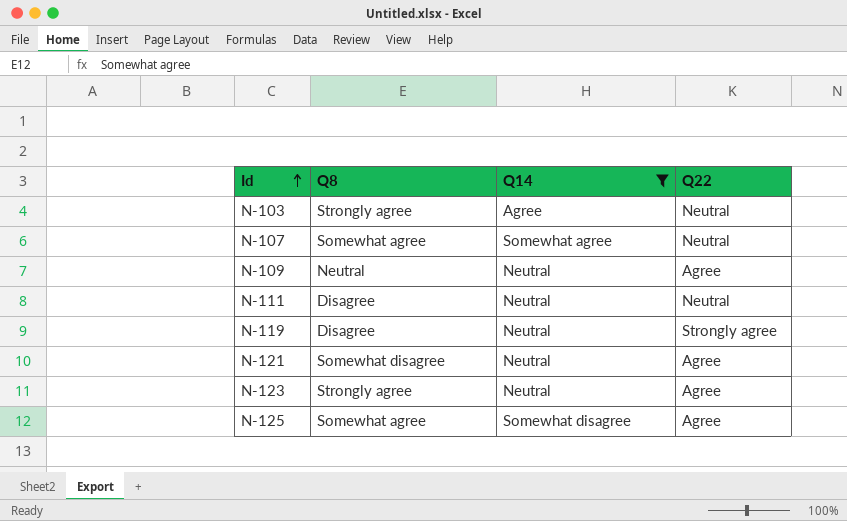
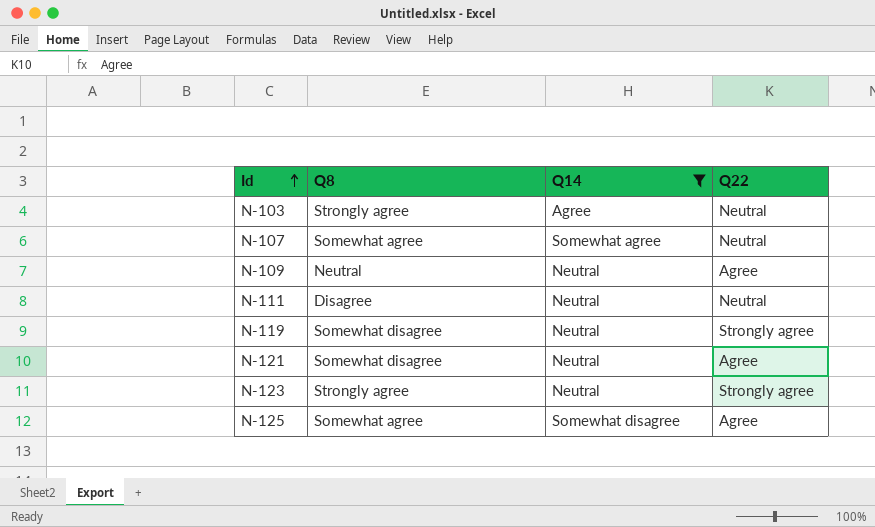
N-119 | Q8: Disagree -> Somewhat disagree
N-123 | Q22: Agree -> Strongly agree

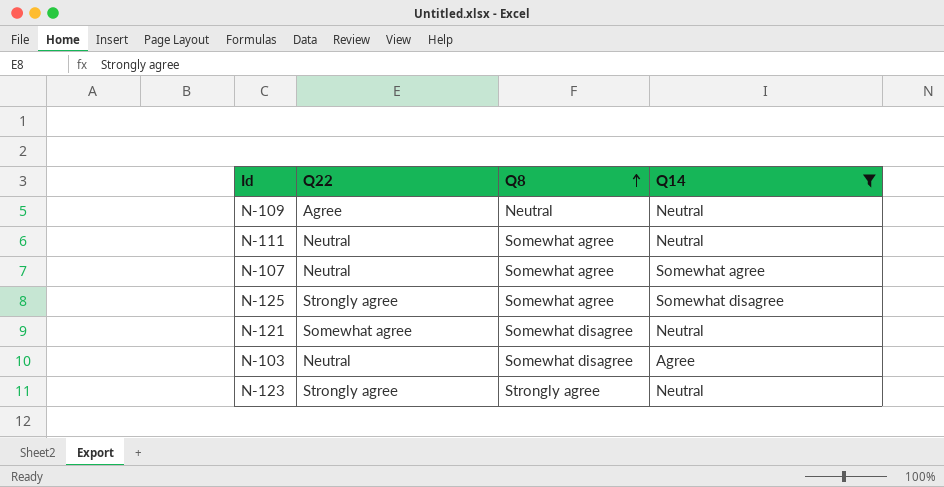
row order: Id ascending -> Q8 ascending
column Q22 | position: 4 -> 2
row N-119: Somewhat disagree | Neutral | Strongly agree -> none
N-111 | Q8: Disagree -> Somewhat agree
N-125 | Q22: Agree -> Strongly agree
N-121 | Q22: Agree -> Somewhat agree
N-103 | Q8: Strongly agree -> Somewhat disagree

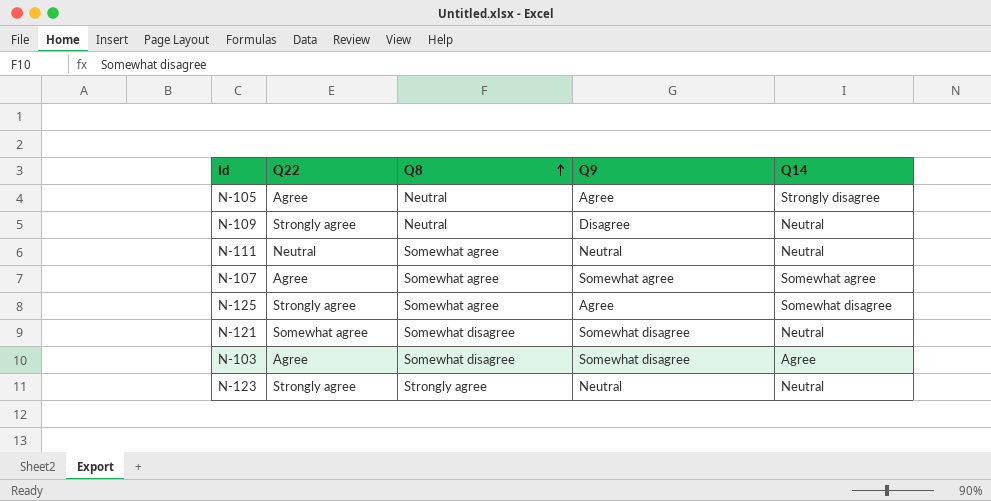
filter: Q14 != Strongly disagree -> none
column Q9 | position: none -> 4
N-109 | Q22: Agree -> Strongly agree
N-107 | Q22: Neutral -> Agree
N-103 | Q22: Neutral -> Agree

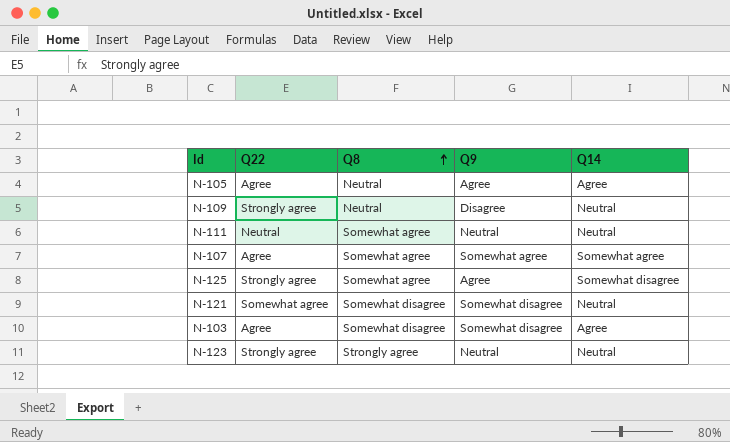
N-105 | Q14: Strongly disagree -> Agree

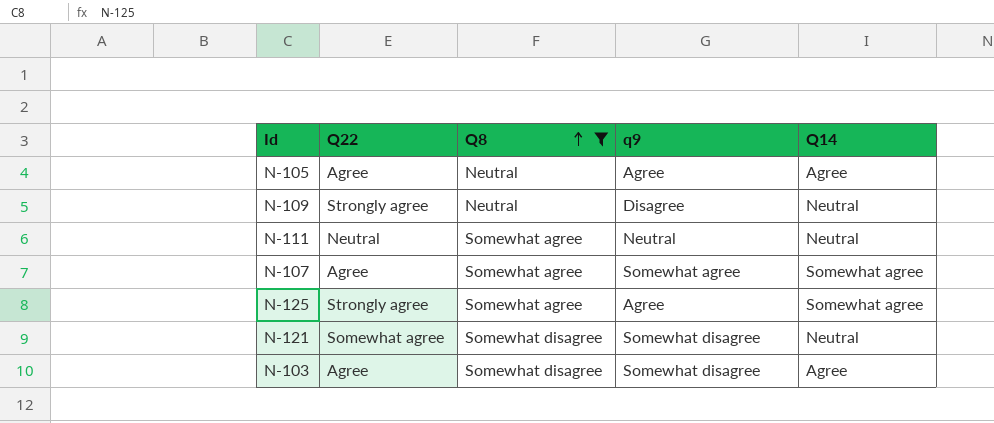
filter: none -> Q8 != Strongly agree
column name: Q9 -> q9
N-125 | Q14: Somewhat disagree -> Somewhat agree

